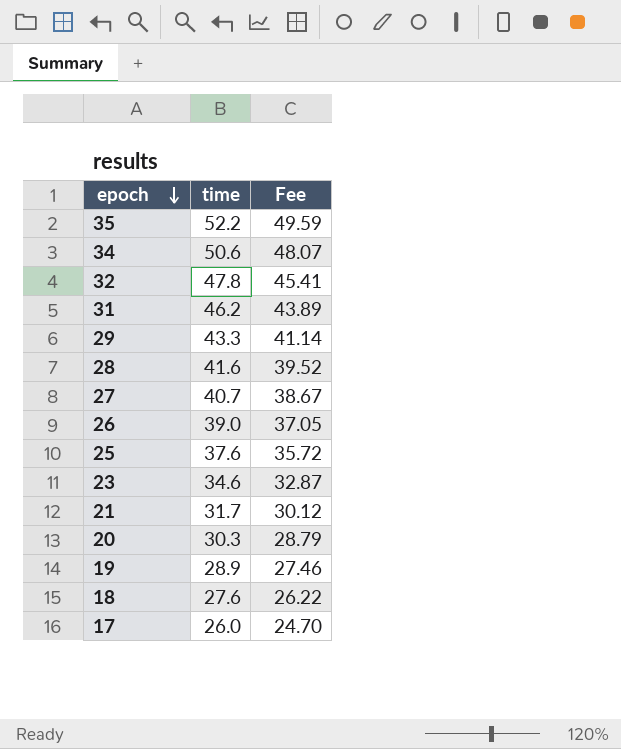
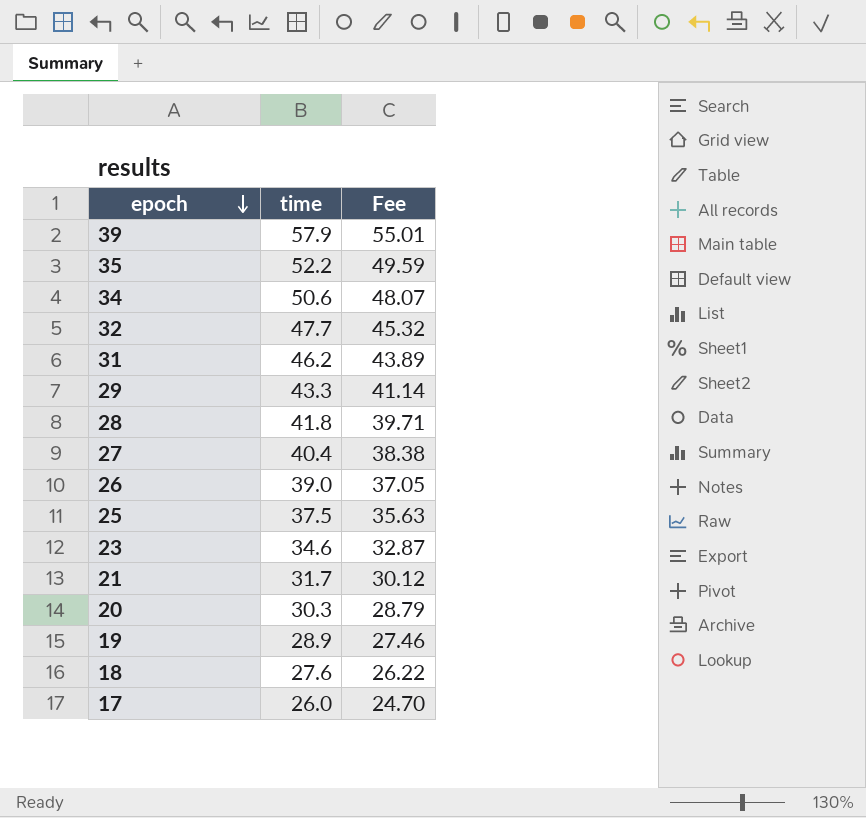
row 39: none -> 57.9 | 55.01
32 | time: 47.8 -> 47.7
32 | Fee: 45.41 -> 45.32
28 | time: 41.6 -> 41.8
28 | Fee: 39.52 -> 39.71
27 | time: 40.7 -> 40.4
27 | Fee: 38.67 -> 38.38
25 | time: 37.6 -> 37.5
25 | Fee: 35.72 -> 35.63

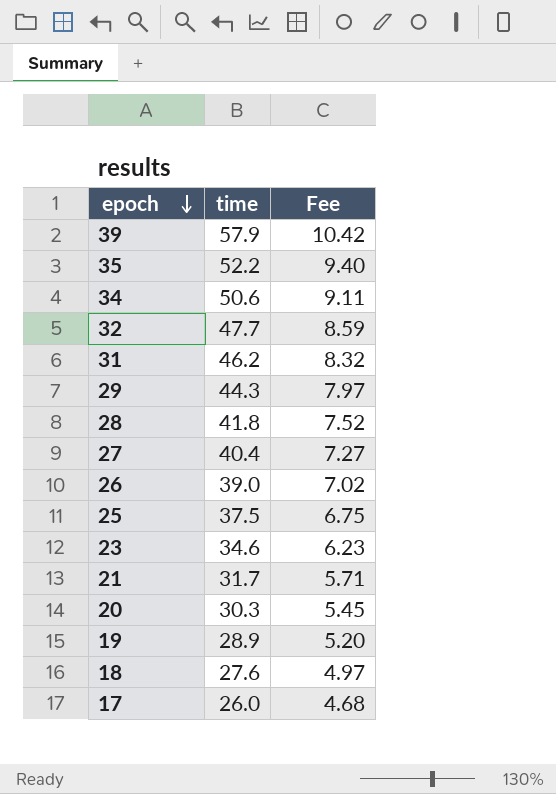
column Fee | formula: [time] * 0.95 -> [time] * 0.18
29 | time: 43.3 -> 44.3

